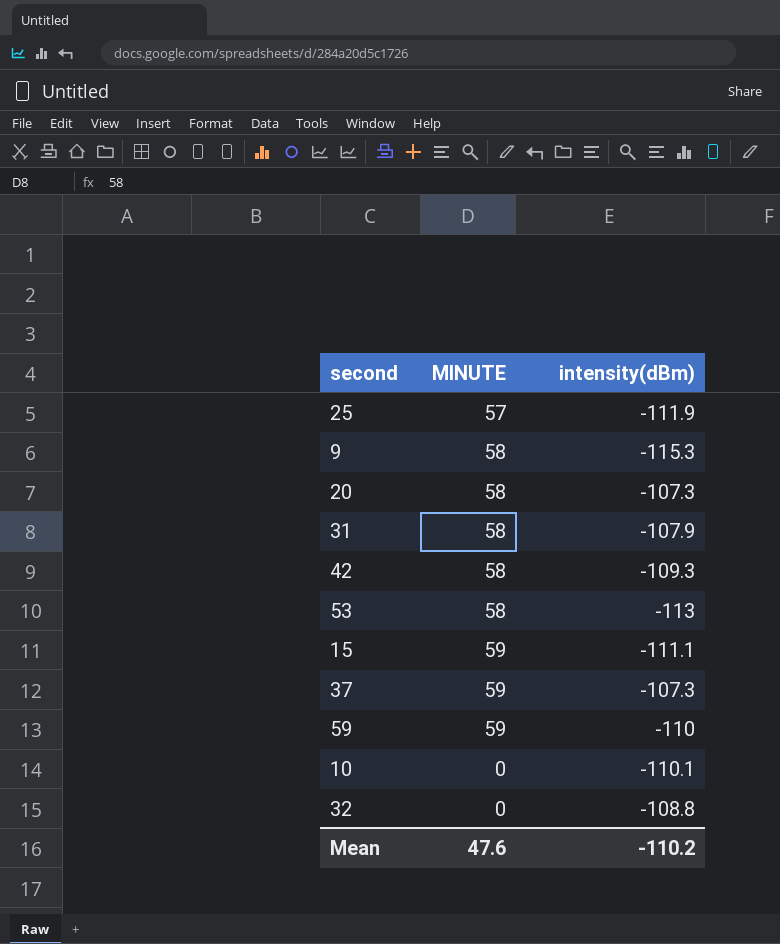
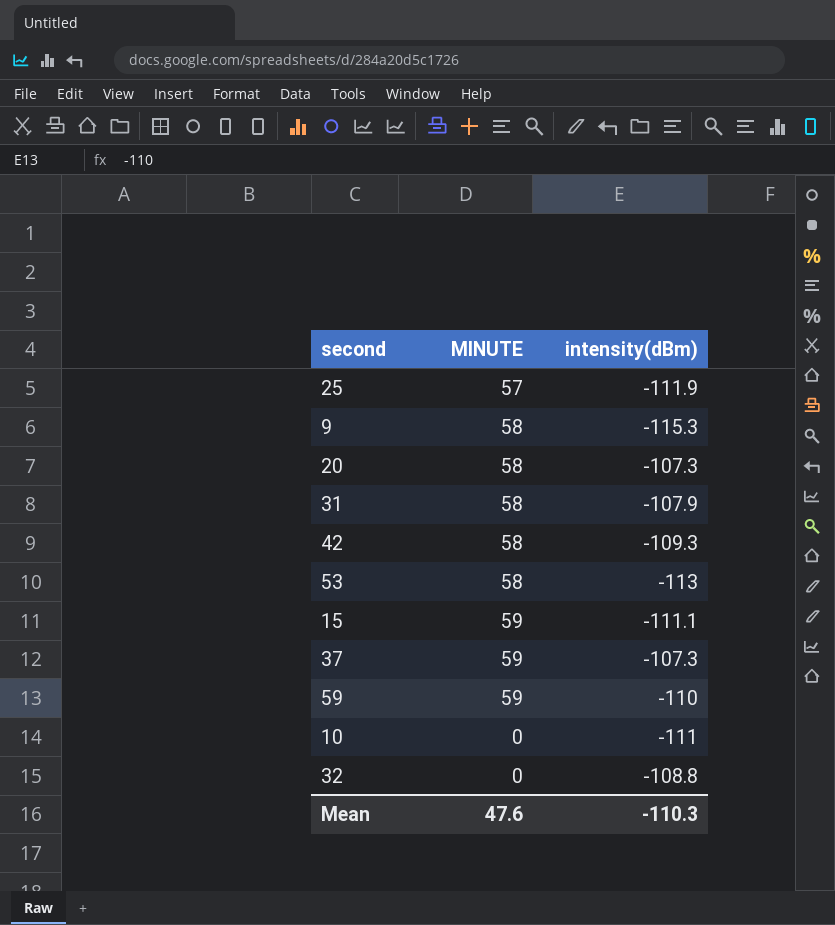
10 | intensity(dBm): -110.1 -> -111
Mean | intensity(dBm): -110.2 -> -110.3

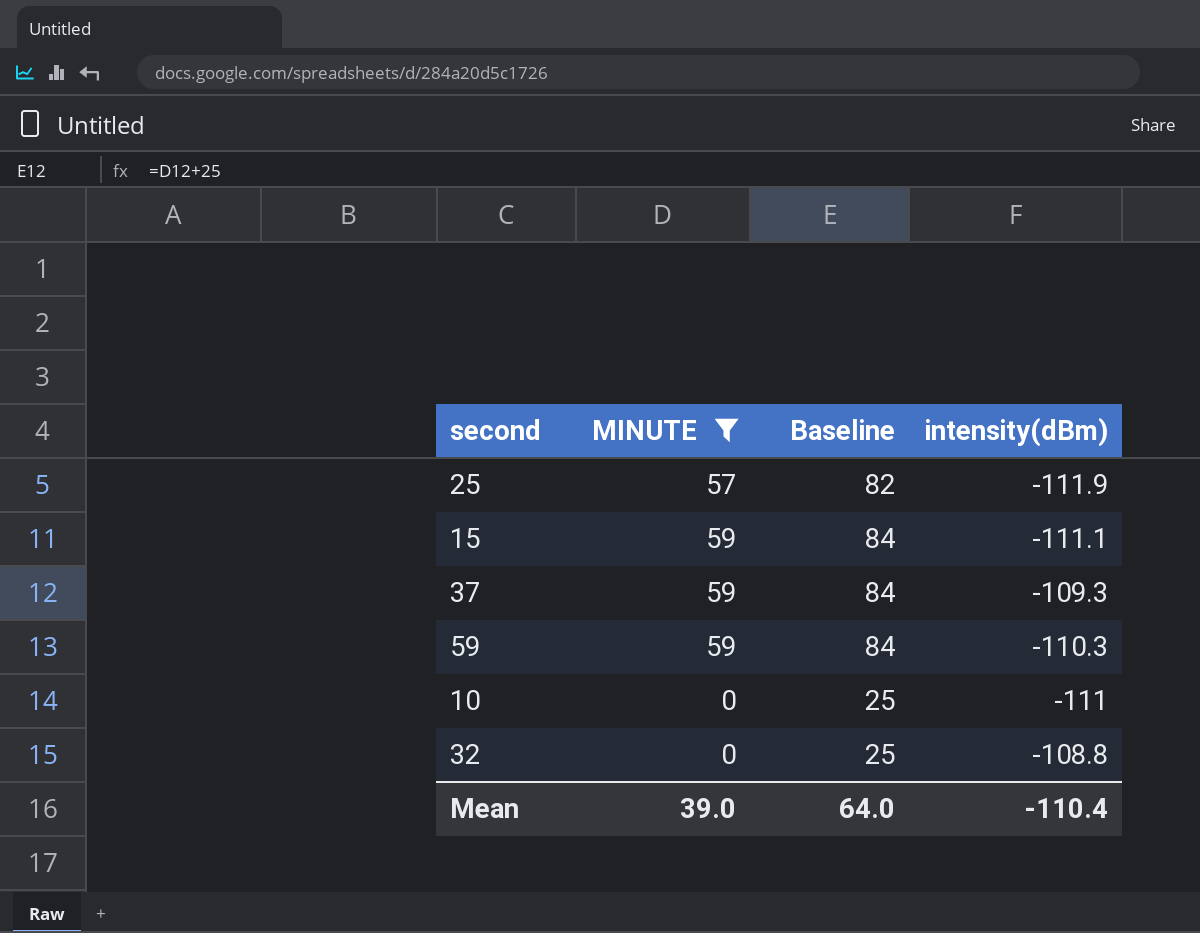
filter: none -> MINUTE != 58
column Baseline | formula: none -> [MINUTE] + 25
37 | intensity(dBm): -107.3 -> -109.3
59 | intensity(dBm): -110 -> -110.3
Mean | MINUTE: 47.6 -> 39.0
Mean | intensity(dBm): -110.3 -> -110.4

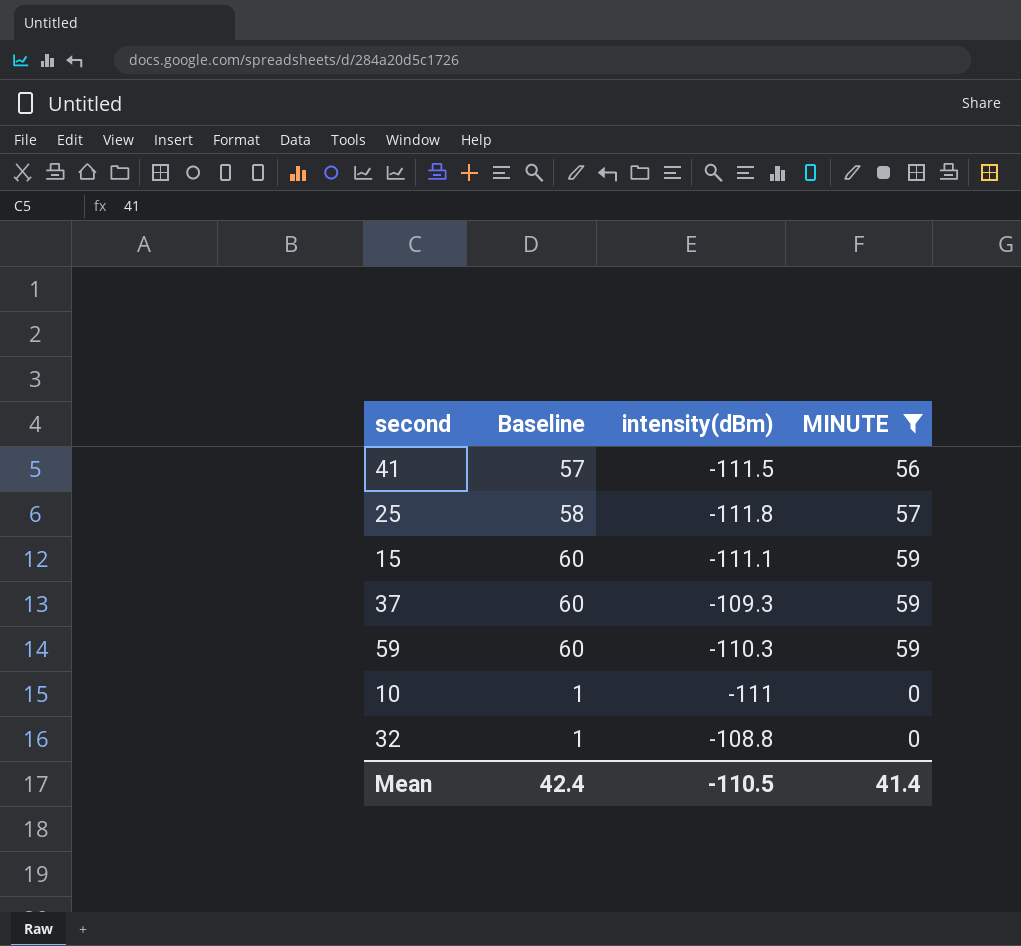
column Baseline | formula: [MINUTE] + 25 -> [MINUTE] + 1
column MINUTE | position: 2 -> 4
row 41: none -> 57 | -111.5 | 56
25 | intensity(dBm): -111.9 -> -111.8
Mean | Baseline: 64.0 -> 42.4
Mean | intensity(dBm): -110.4 -> -110.5
Mean | MINUTE: 39.0 -> 41.4

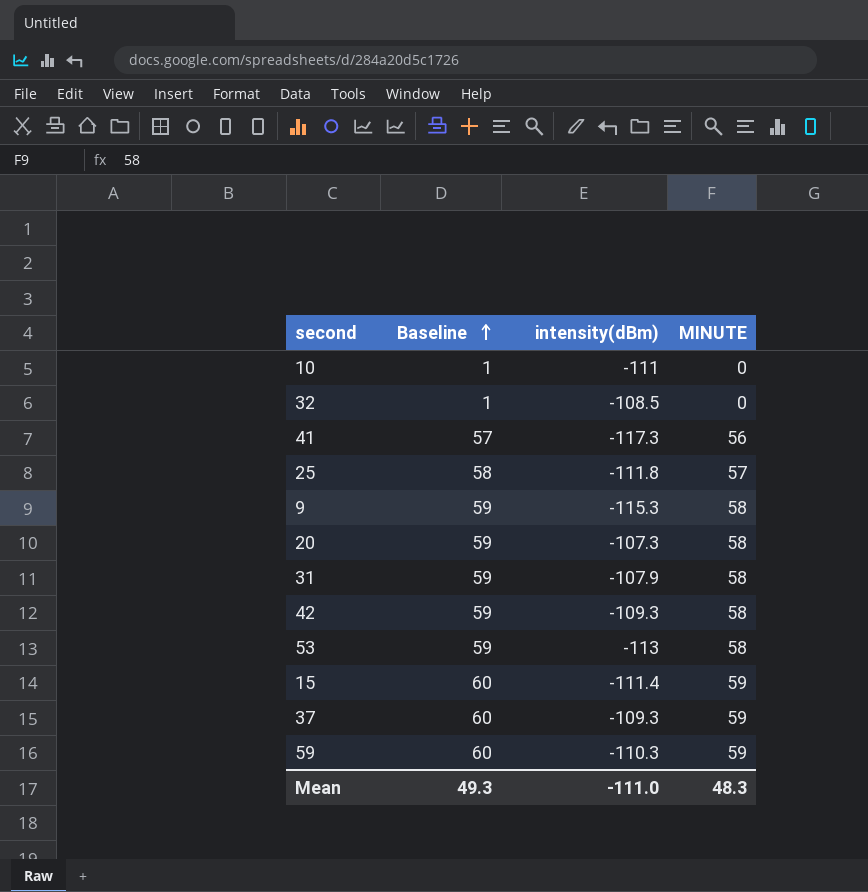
filter: MINUTE != 58 -> none
row order: none -> Baseline ascending
32 | intensity(dBm): -108.8 -> -108.5
41 | intensity(dBm): -111.5 -> -117.3
15 | intensity(dBm): -111.1 -> -111.4
Mean | Baseline: 42.4 -> 49.3
Mean | intensity(dBm): -110.5 -> -111.0
Mean | MINUTE: 41.4 -> 48.3

